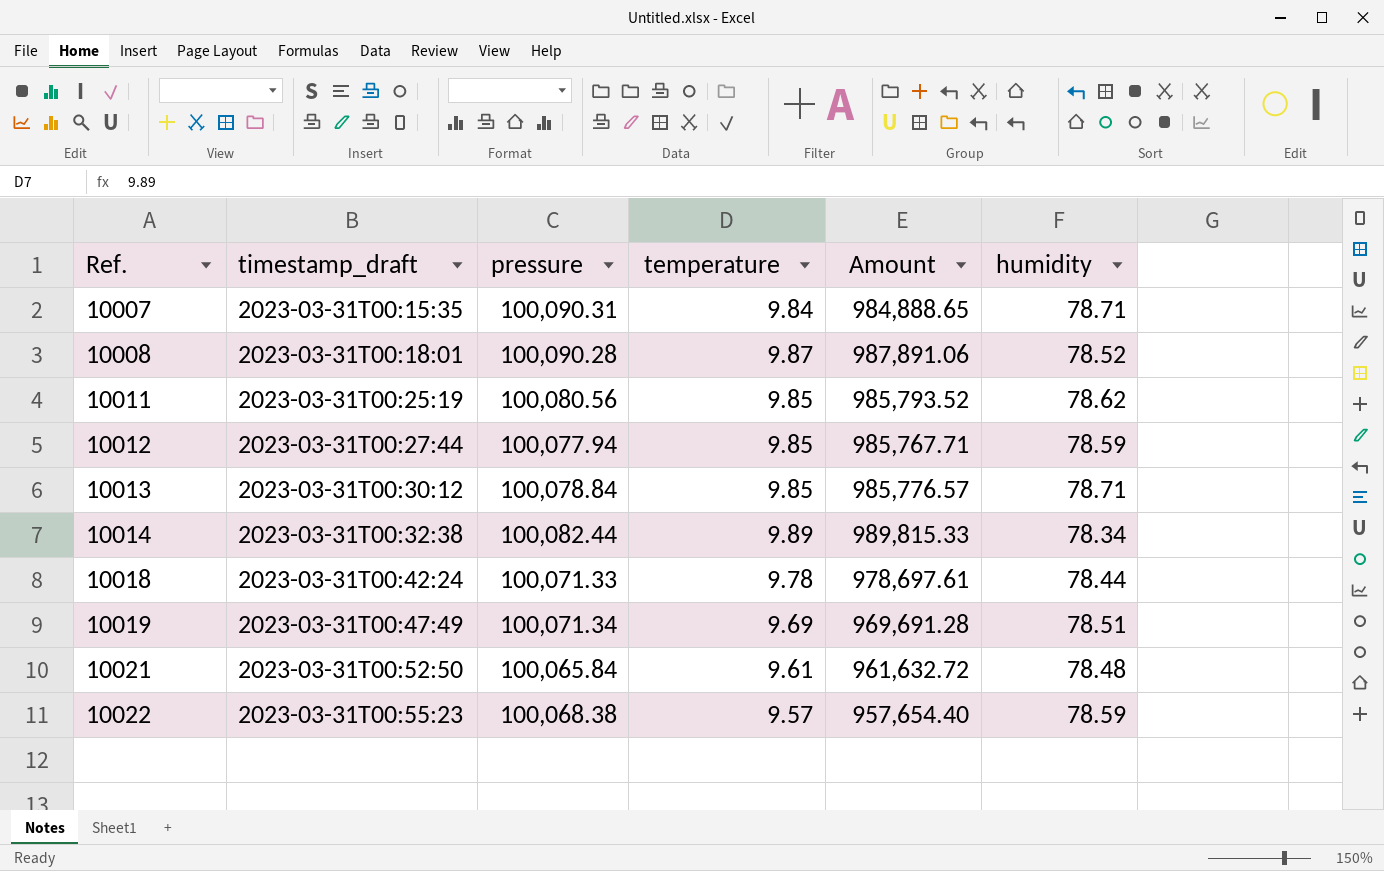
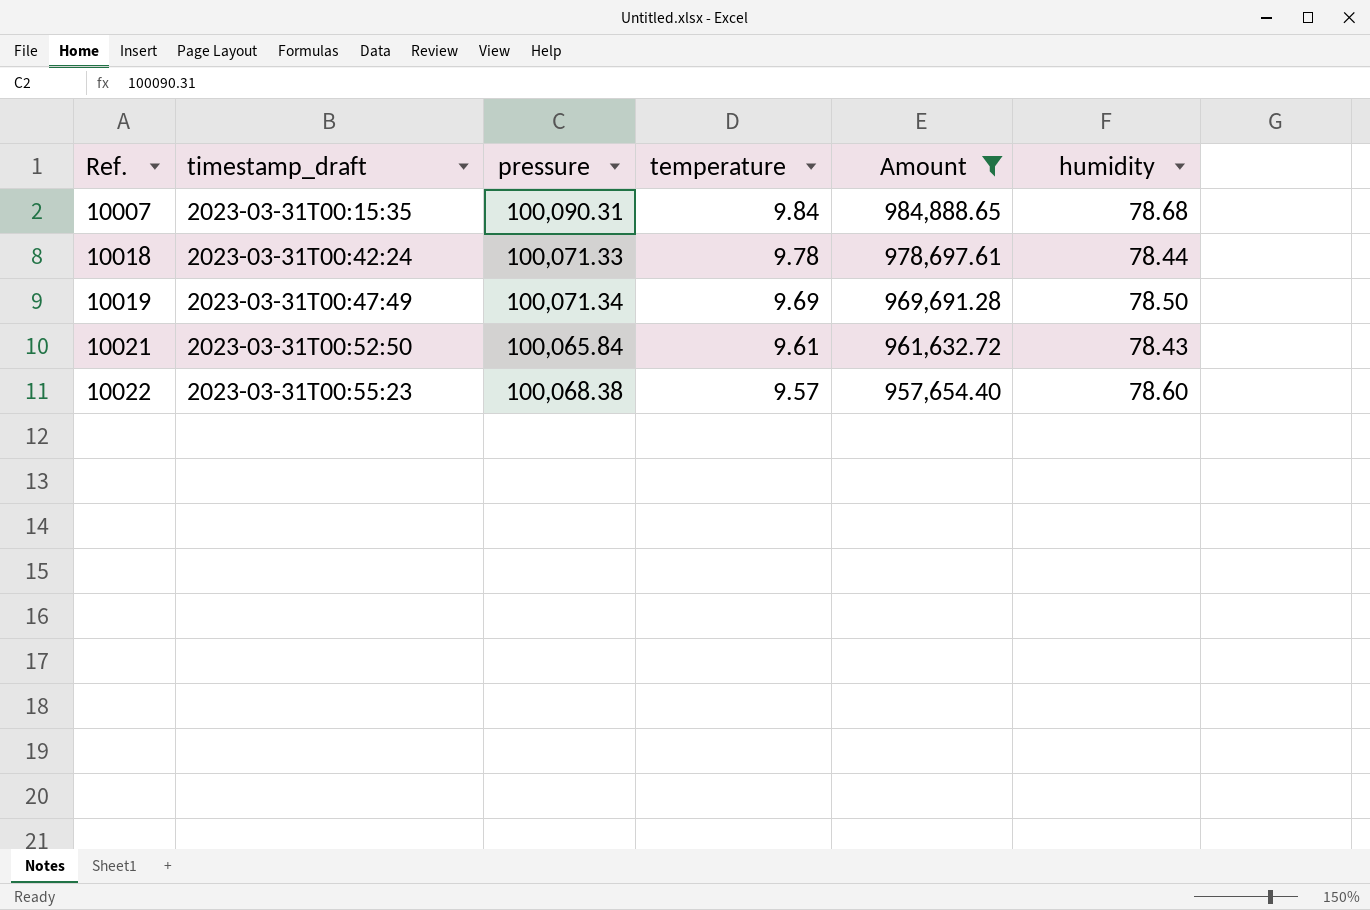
filter: none -> Amount <= 984,888.65
10007 | humidity: 78.71 -> 78.68
10019 | humidity: 78.51 -> 78.50
10021 | humidity: 78.48 -> 78.43
10022 | humidity: 78.59 -> 78.60

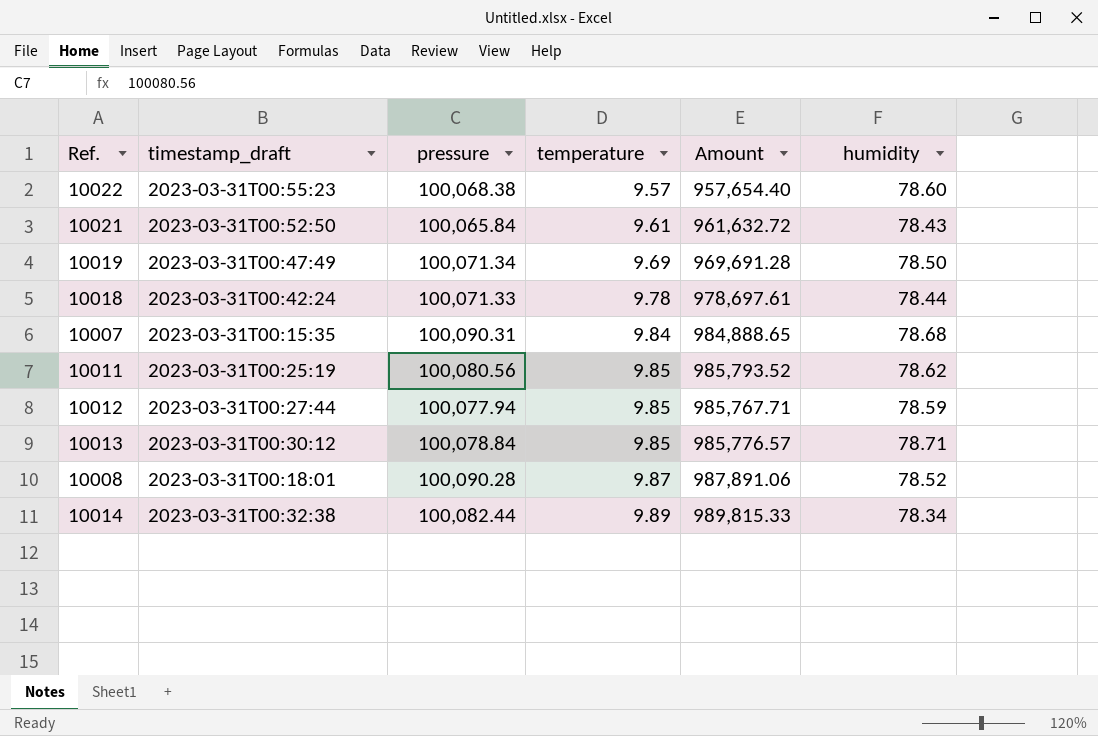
filter: Amount <= 984,888.65 -> none
row order: Ref. ascending -> temperature ascending

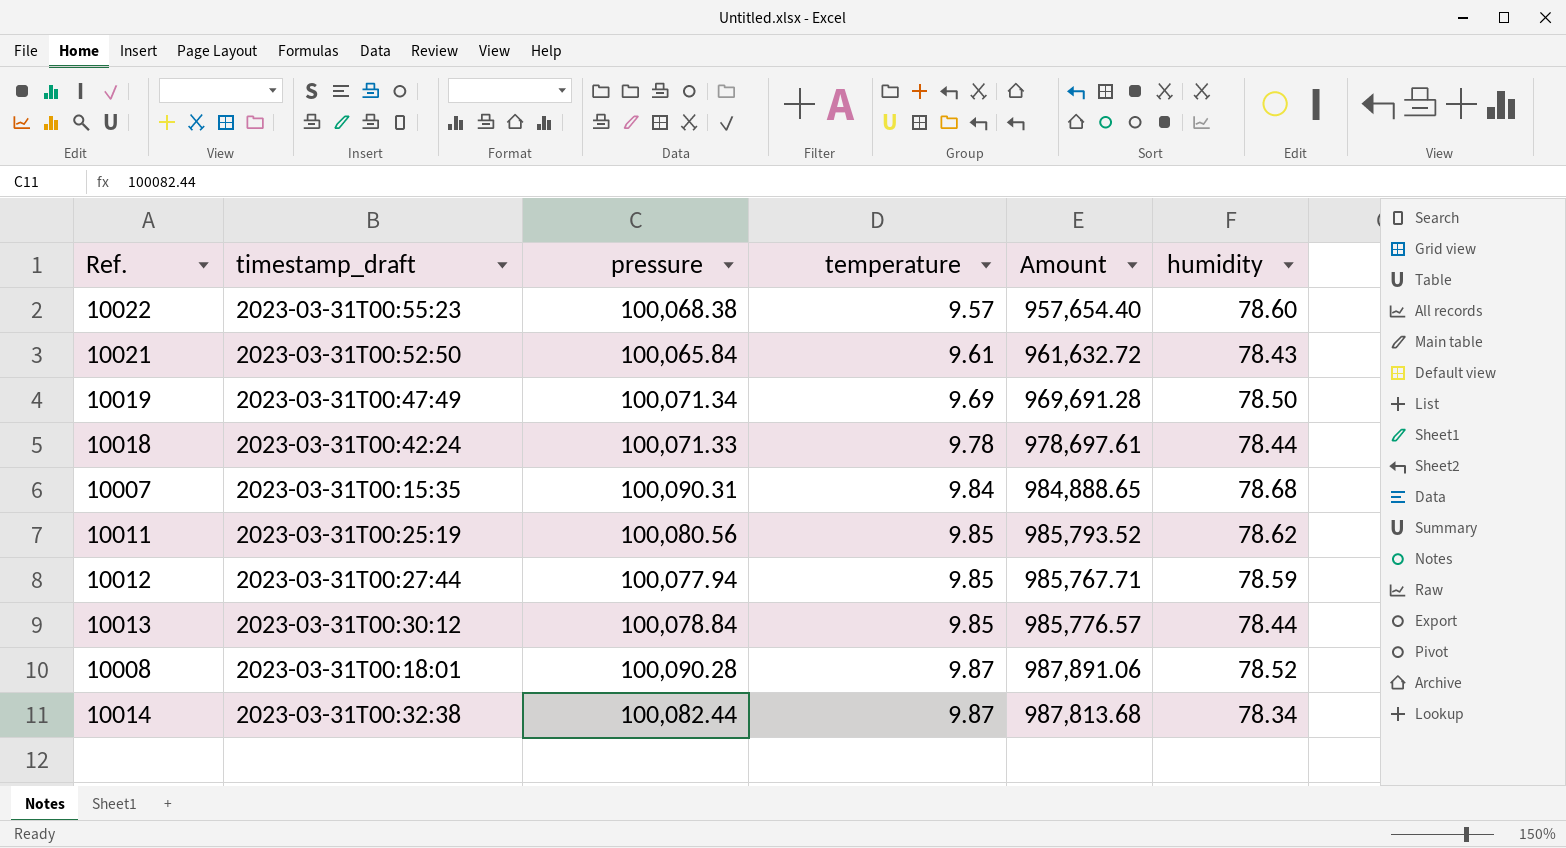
10013 | humidity: 78.71 -> 78.44
10014 | temperature: 9.89 -> 9.87
10014 | Amount: 989,815.33 -> 987,813.68

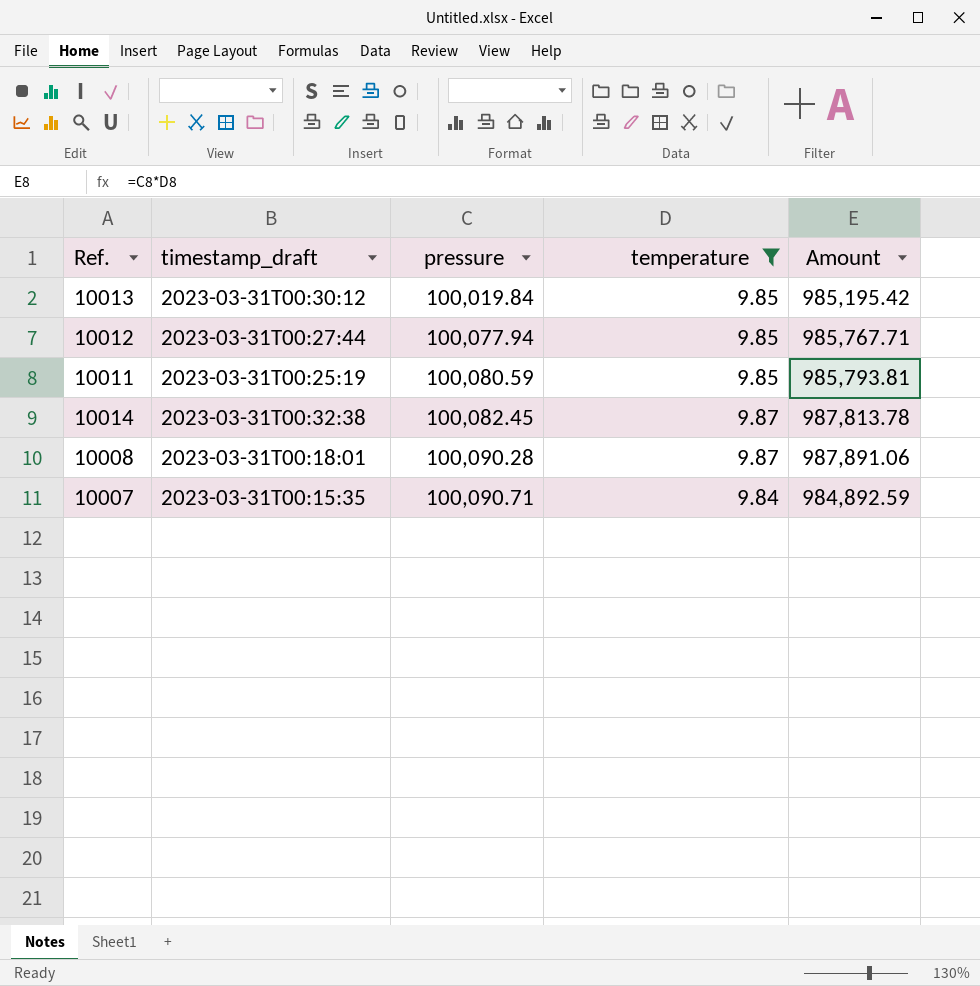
filter: none -> temperature >= 9.84
row order: temperature ascending -> pressure ascending
column humidity | position: 6 -> none
10013 | pressure: 100,078.84 -> 100,019.84
10013 | Amount: 985,776.57 -> 985,195.42
10011 | pressure: 100,080.56 -> 100,080.59
10011 | Amount: 985,793.52 -> 985,793.81
10014 | pressure: 100,082.44 -> 100,082.45
10014 | Amount: 987,813.68 -> 987,813.78
10007 | pressure: 100,090.31 -> 100,090.71
10007 | Amount: 984,888.65 -> 984,892.59

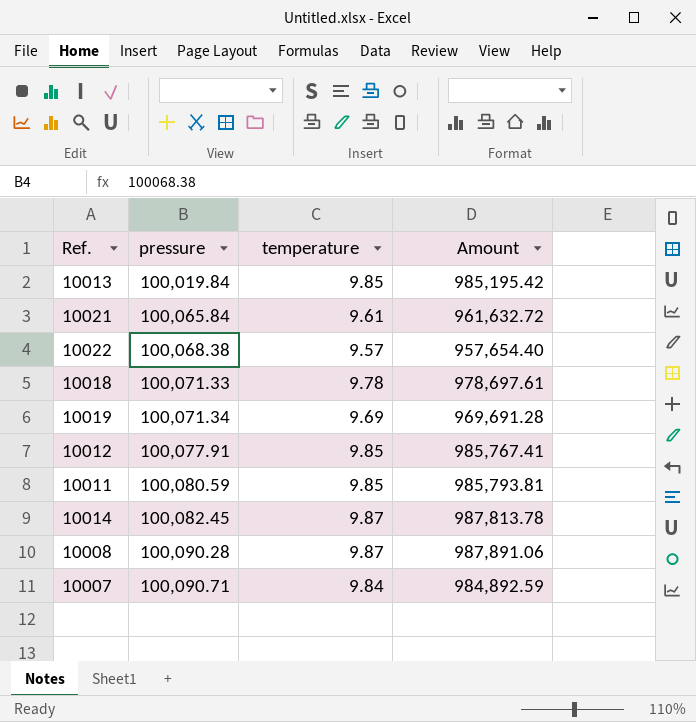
filter: temperature >= 9.84 -> none
column timestamp_draft | position: 2 -> none
10012 | pressure: 100,077.94 -> 100,077.91
10012 | Amount: 985,767.71 -> 985,767.41

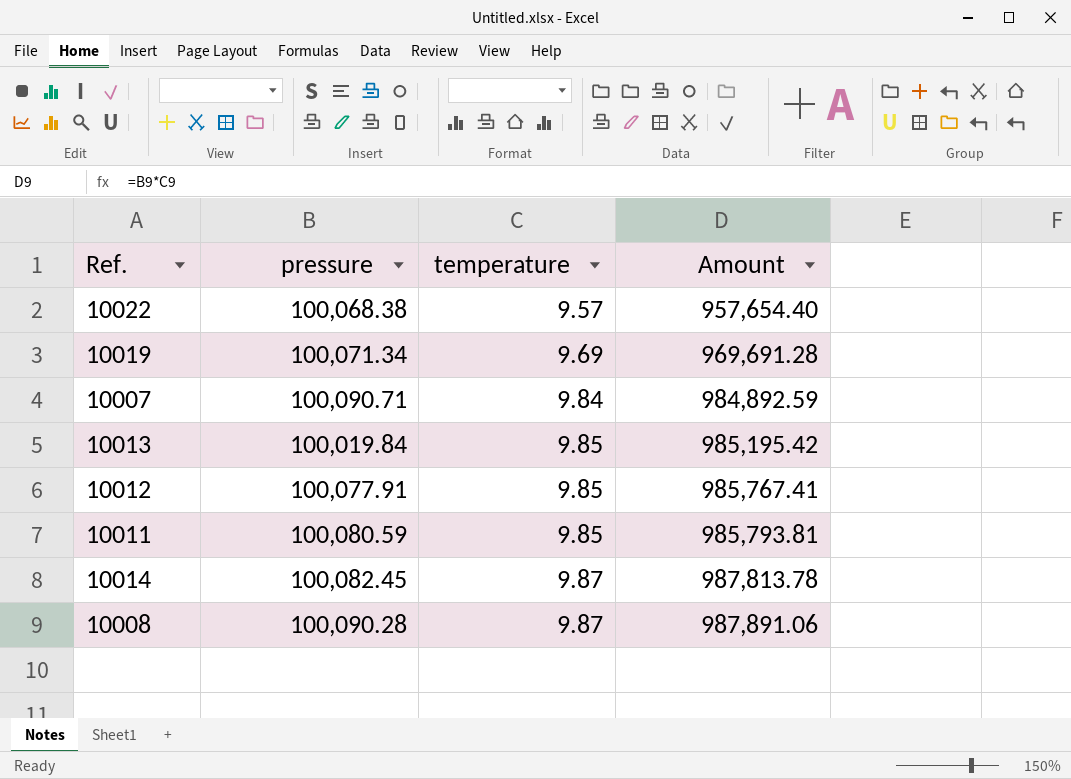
row order: pressure ascending -> temperature ascending
row 10021: 100,065.84 | 9.61 | 961,632.72 -> none
row 10018: 100,071.33 | 9.78 | 978,697.61 -> none

